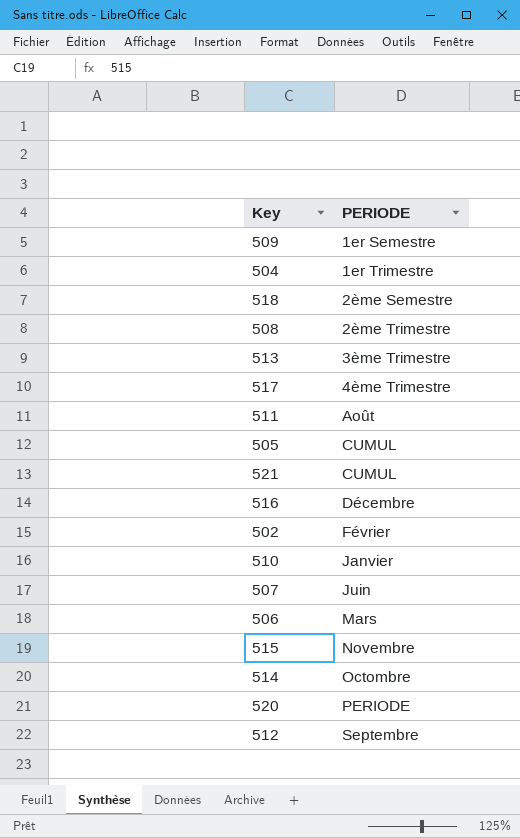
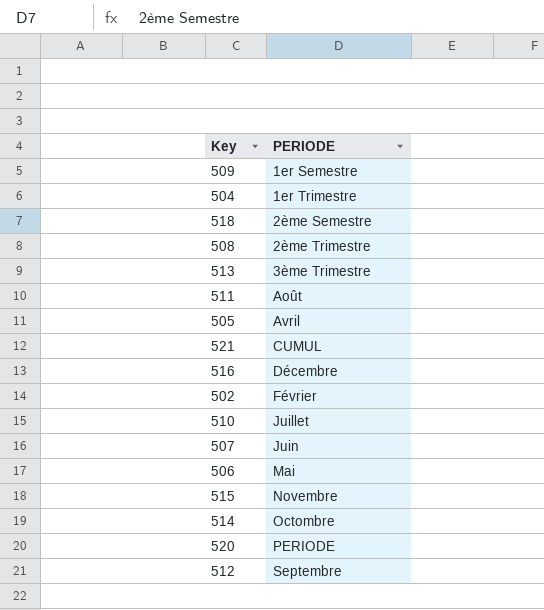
row 517: 4ème Trimestre -> none
505 | PERIODE: CUMUL -> Avril
510 | PERIODE: Janvier -> Juillet
506 | PERIODE: Mars -> Mai

